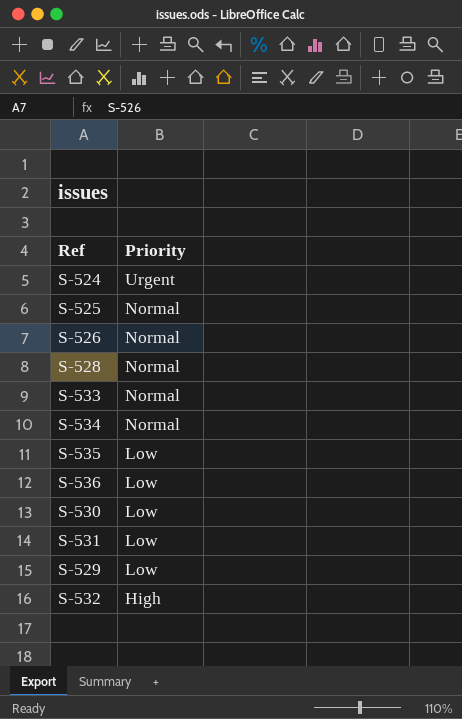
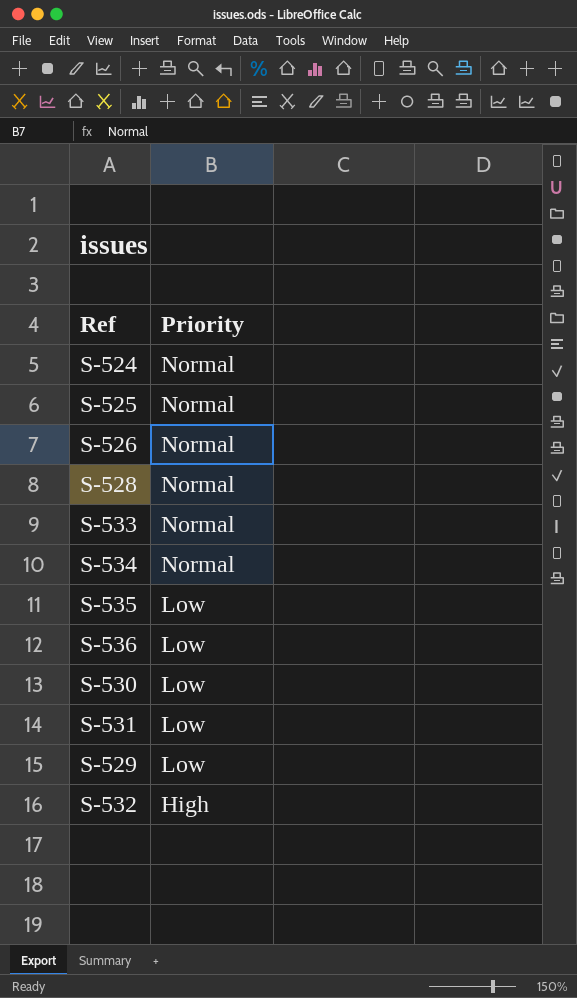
S-524 | Priority: Urgent -> Normal

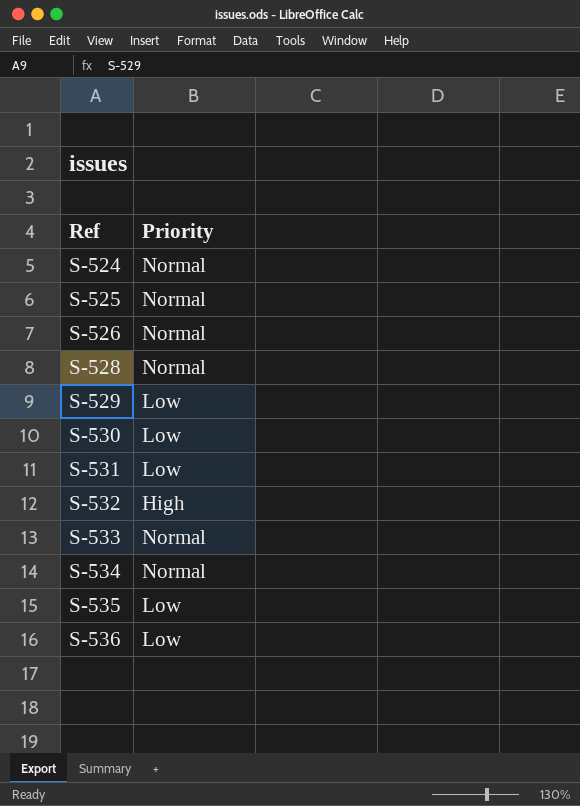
row order: Priority descending -> Ref ascending

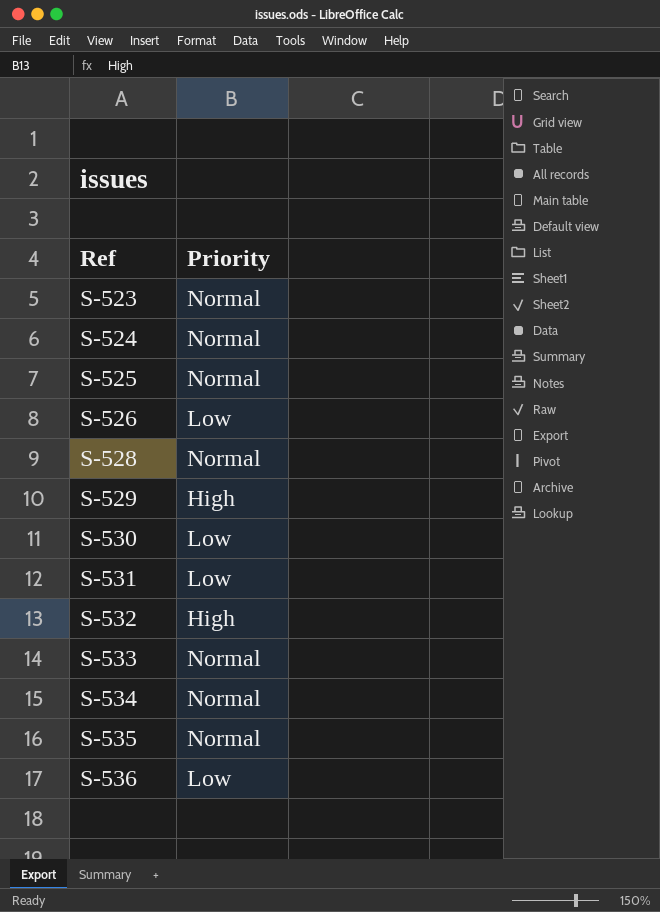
row S-523: none -> Normal
S-526 | Priority: Normal -> Low
S-529 | Priority: Low -> High
S-535 | Priority: Low -> Normal

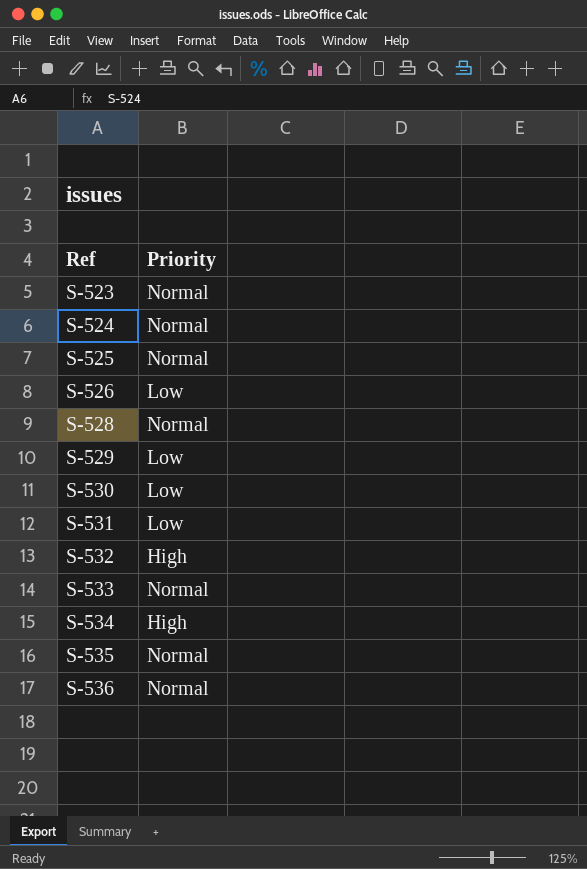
S-529 | Priority: High -> Low
S-534 | Priority: Normal -> High
S-536 | Priority: Low -> Normal

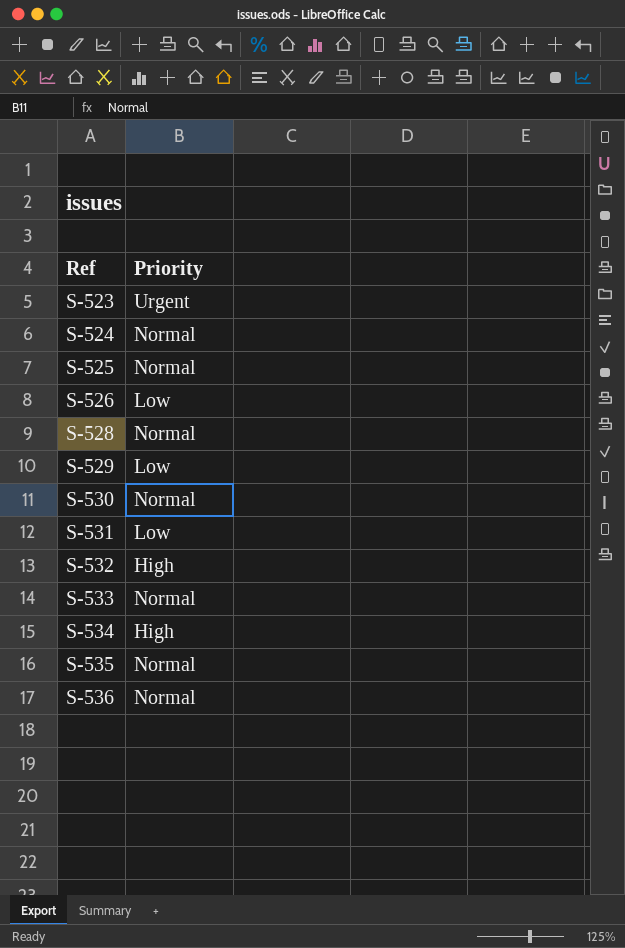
S-523 | Priority: Normal -> Urgent
S-530 | Priority: Low -> Normal

